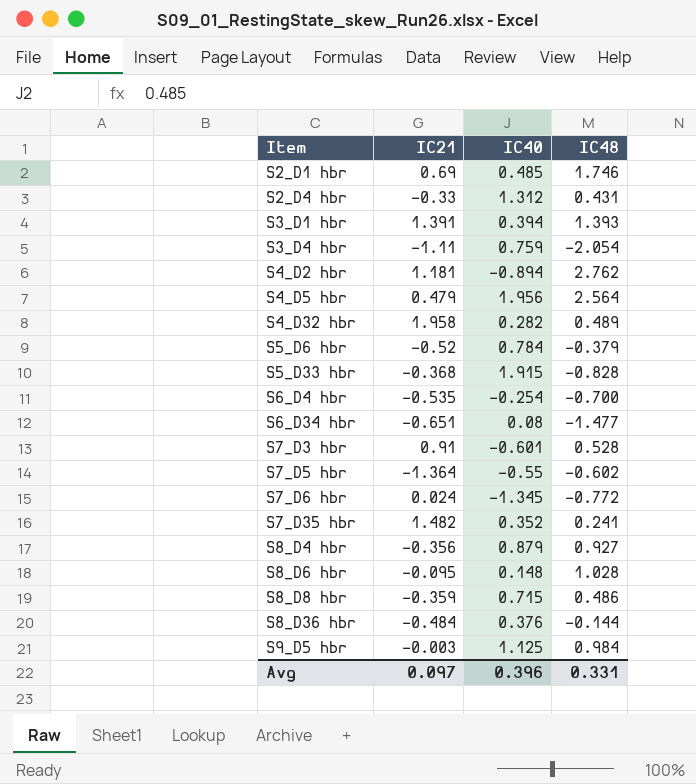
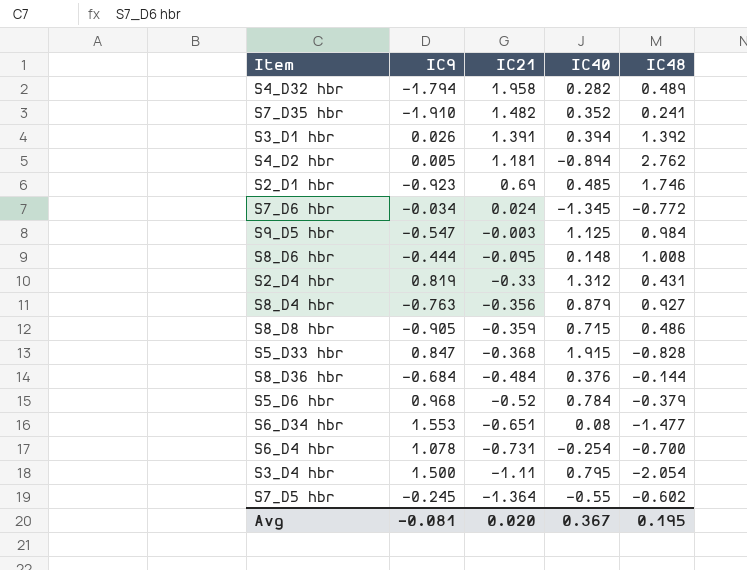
row order: Item ascending -> IC21 descending
column IC9 | position: none -> 2
row S4_D5 hbr: 0.479 | 1.956 | 2.564 -> none
row S7_D3 hbr: 0.91 | -0.601 | 0.528 -> none
S3_D1 hbr | IC48: 1.393 -> 1.392
S8_D6 hbr | IC48: 1.028 -> 1.008
S6_D4 hbr | IC21: -0.535 -> -0.731
S3_D4 hbr | IC40: 0.759 -> 0.795
Avg | IC21: 0.097 -> 0.020
Avg | IC40: 0.396 -> 0.367
Avg | IC48: 0.331 -> 0.195

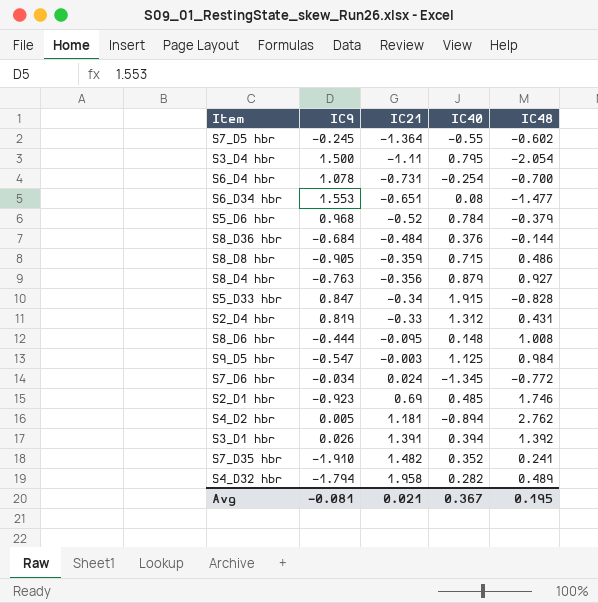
row order: IC21 descending -> IC21 ascending
S5_D33 hbr | IC21: -0.368 -> -0.34
Avg | IC21: 0.020 -> 0.021

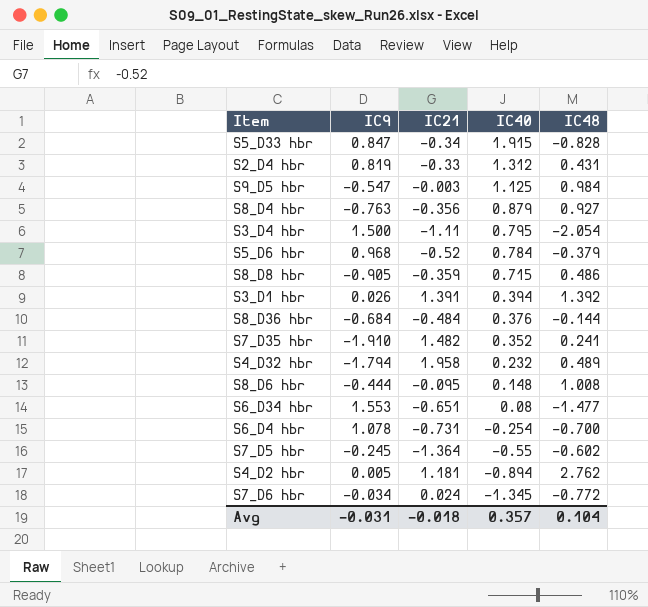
row order: IC21 ascending -> IC40 descending
row S2_D1 hbr: -0.923 | 0.69 | 0.485 | 1.746 -> none
S4_D32 hbr | IC40: 0.282 -> 0.232
Avg | IC9: -0.081 -> -0.031
Avg | IC21: 0.021 -> -0.018
Avg | IC40: 0.367 -> 0.357
Avg | IC48: 0.195 -> 0.104

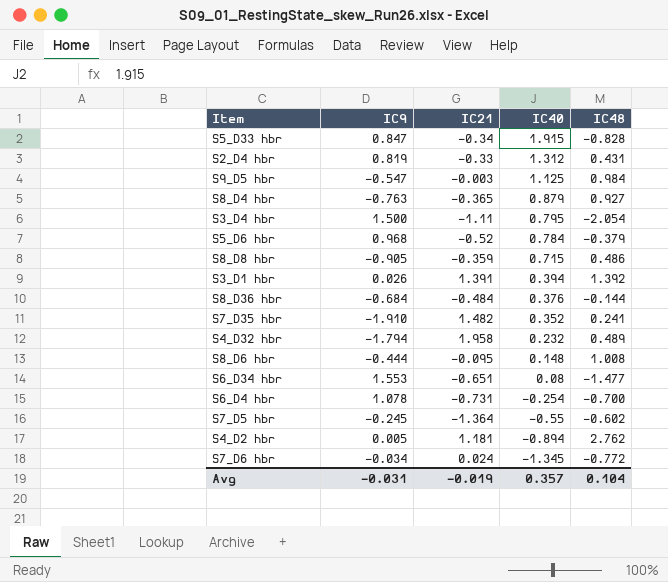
S8_D4 hbr | IC21: -0.356 -> -0.365
Avg | IC21: -0.018 -> -0.019

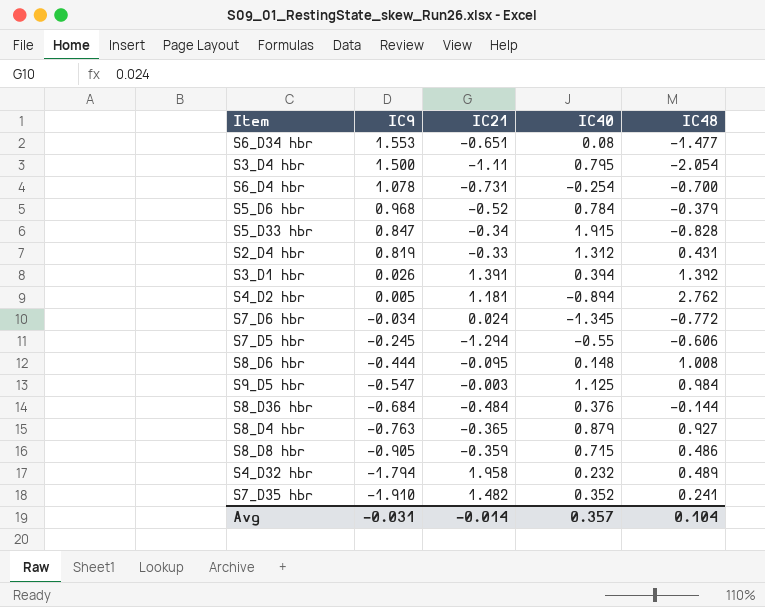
row order: IC40 descending -> IC9 descending
S7_D5 hbr | IC21: -1.364 -> -1.294
S7_D5 hbr | IC48: -0.602 -> -0.606
Avg | IC21: -0.019 -> -0.014

